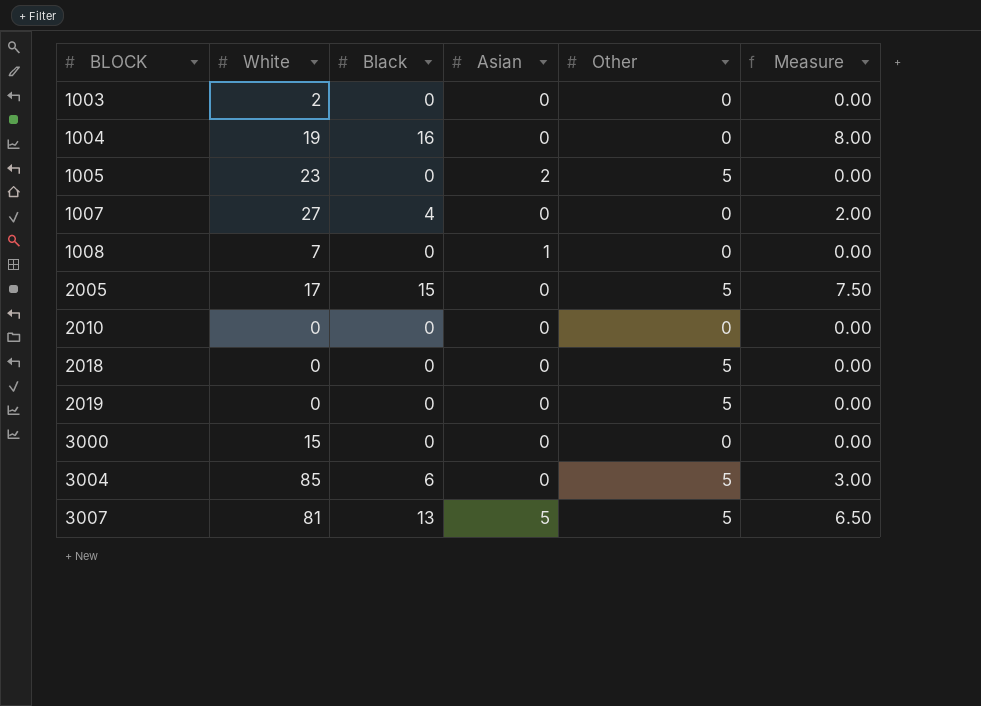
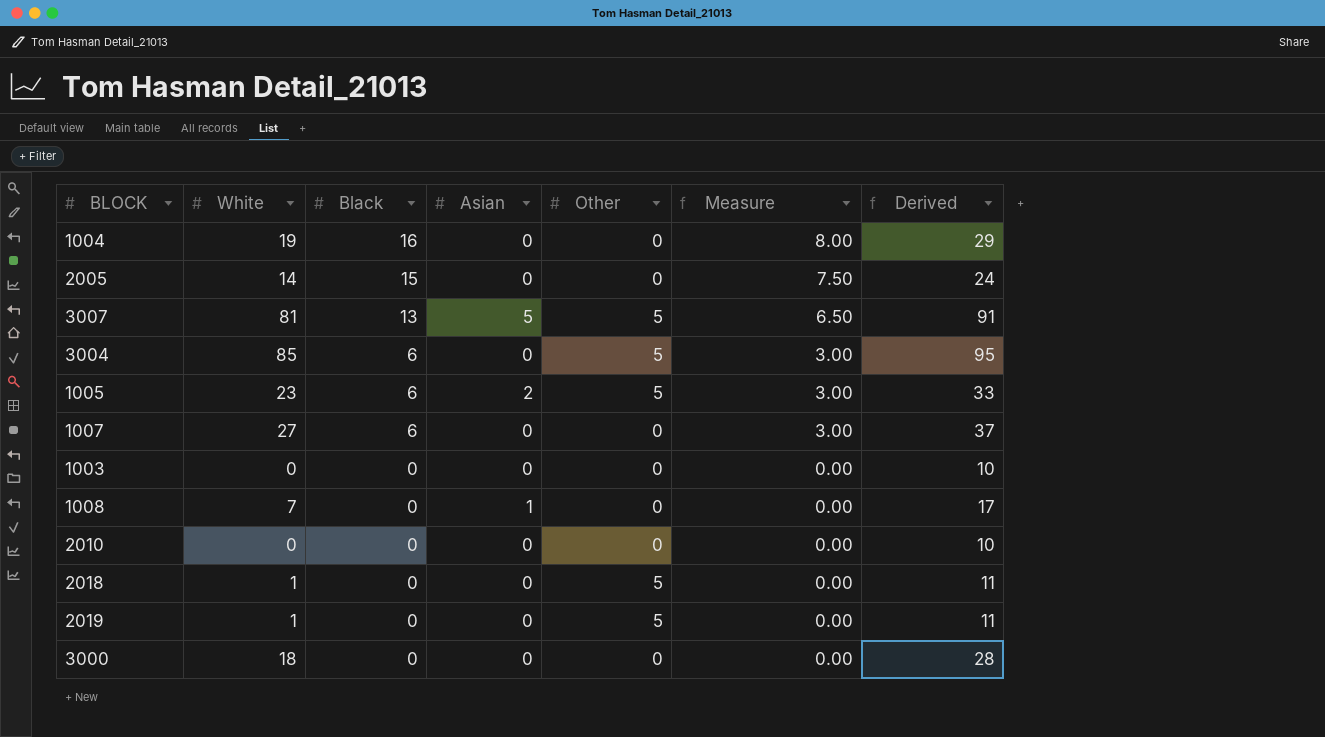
row order: BLOCK ascending -> Black descending
column Derived | formula: none -> [White] + 10
2005 | White: 17 -> 14
2005 | Other: 5 -> 0
1005 | Black: 0 -> 6
1005 | Measure: 0.00 -> 3.00
1007 | Black: 4 -> 6
1007 | Measure: 2.00 -> 3.00
1003 | White: 2 -> 0
2018 | White: 0 -> 1
2019 | White: 0 -> 1
3000 | White: 15 -> 18

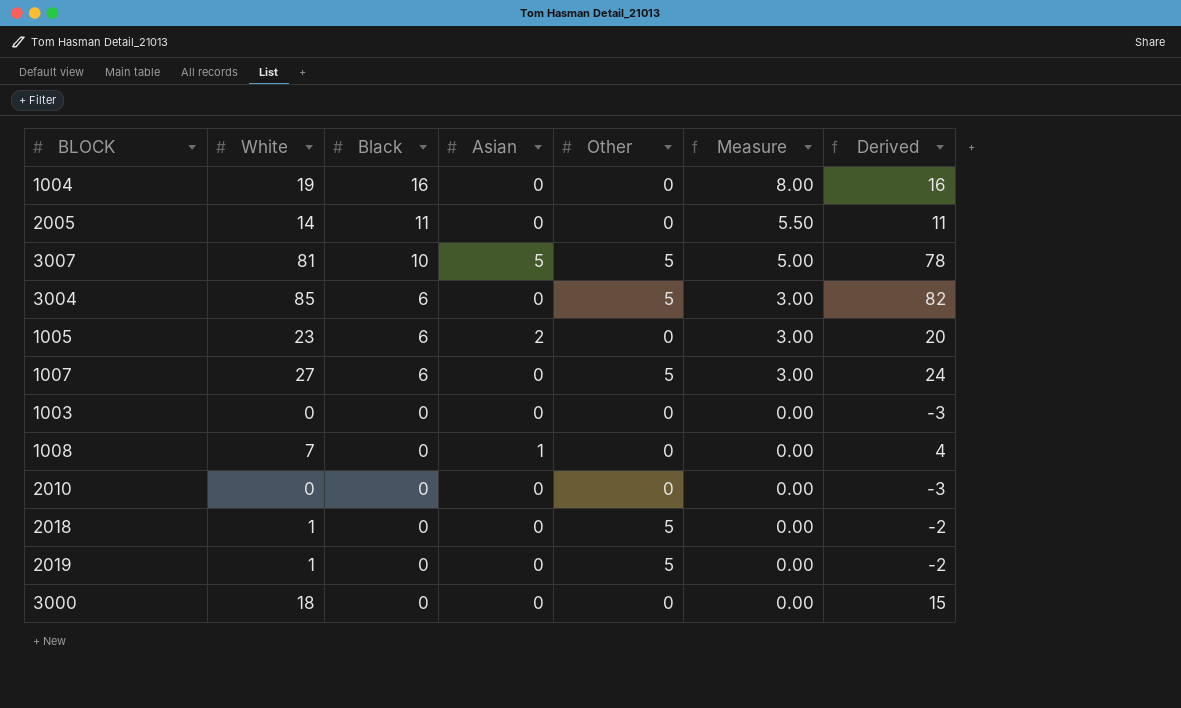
column Derived | formula: [White] + 10 -> [White] - 3
2005 | Black: 15 -> 11
2005 | Measure: 7.50 -> 5.50
3007 | Black: 13 -> 10
3007 | Measure: 6.50 -> 5.00
1005 | Other: 5 -> 0
1007 | Other: 0 -> 5

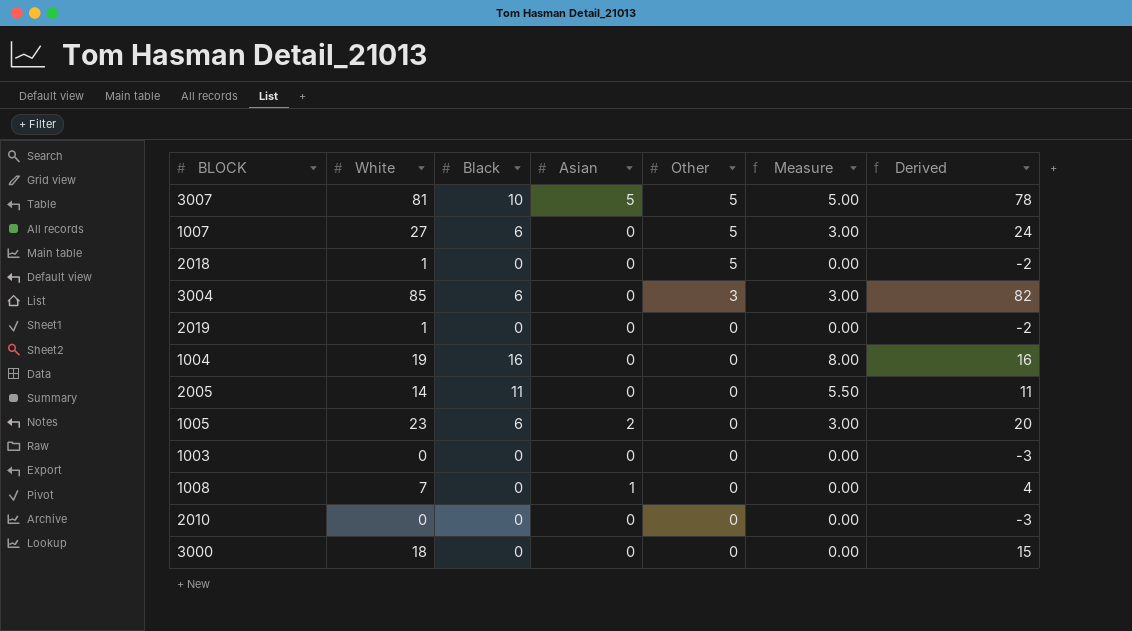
row order: Black descending -> Other descending
3004 | Other: 5 -> 3
2019 | Other: 5 -> 0

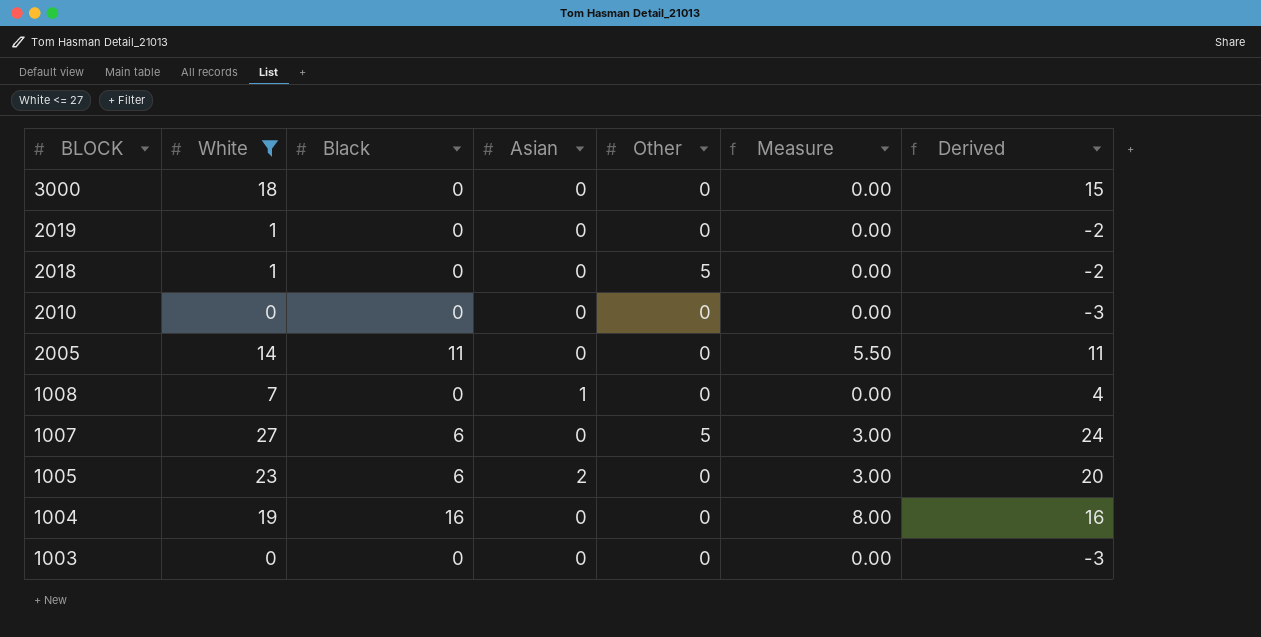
filter: none -> White <= 27
row order: Other descending -> BLOCK descending

